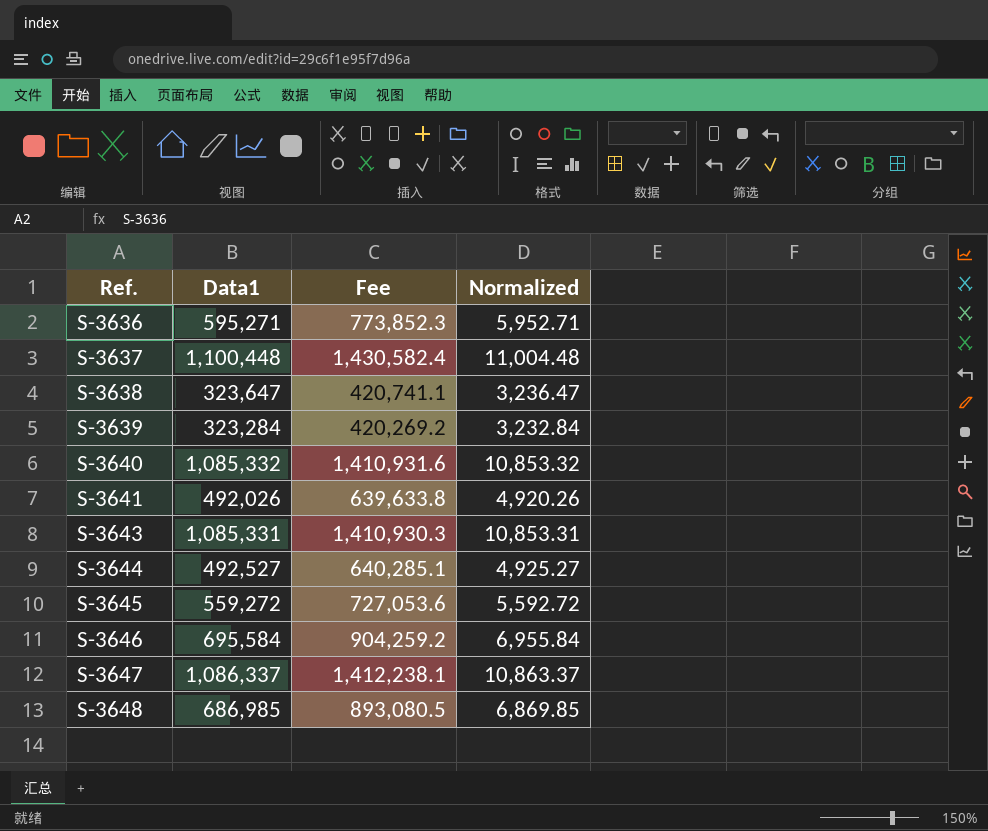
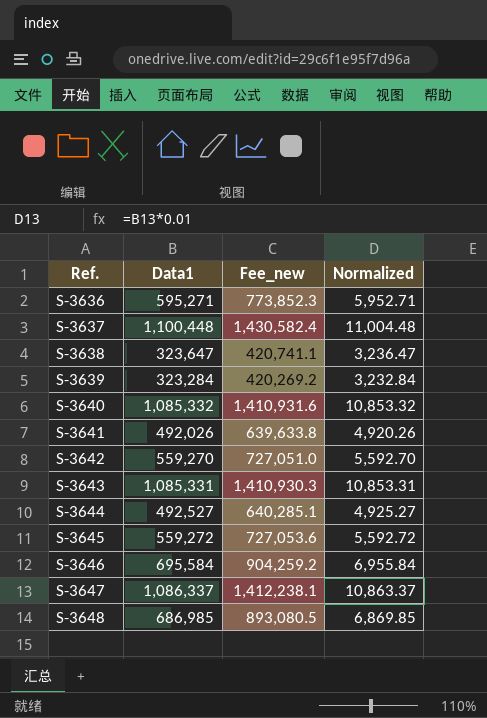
column name: Fee -> Fee_new
row S-3642: none -> 559,270 | 727,051.0 | 5,592.70

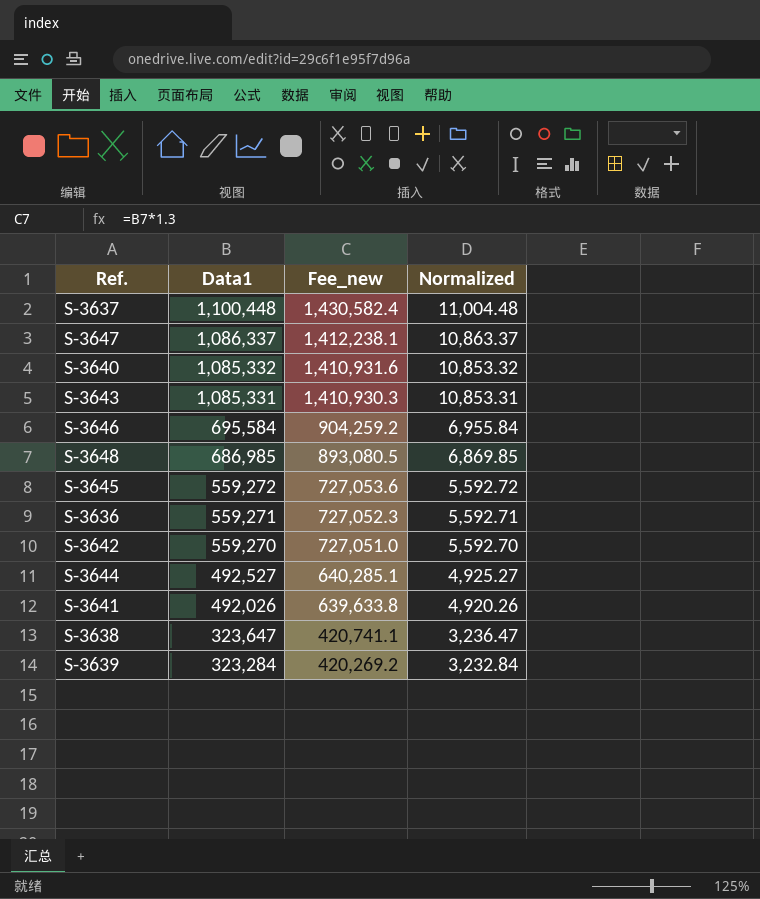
row order: Ref. ascending -> Data1 descending
S-3636 | Data1: 595,271 -> 559,271
S-3636 | Fee_new: 773,852.3 -> 727,052.3
S-3636 | Normalized: 5,952.71 -> 5,592.71

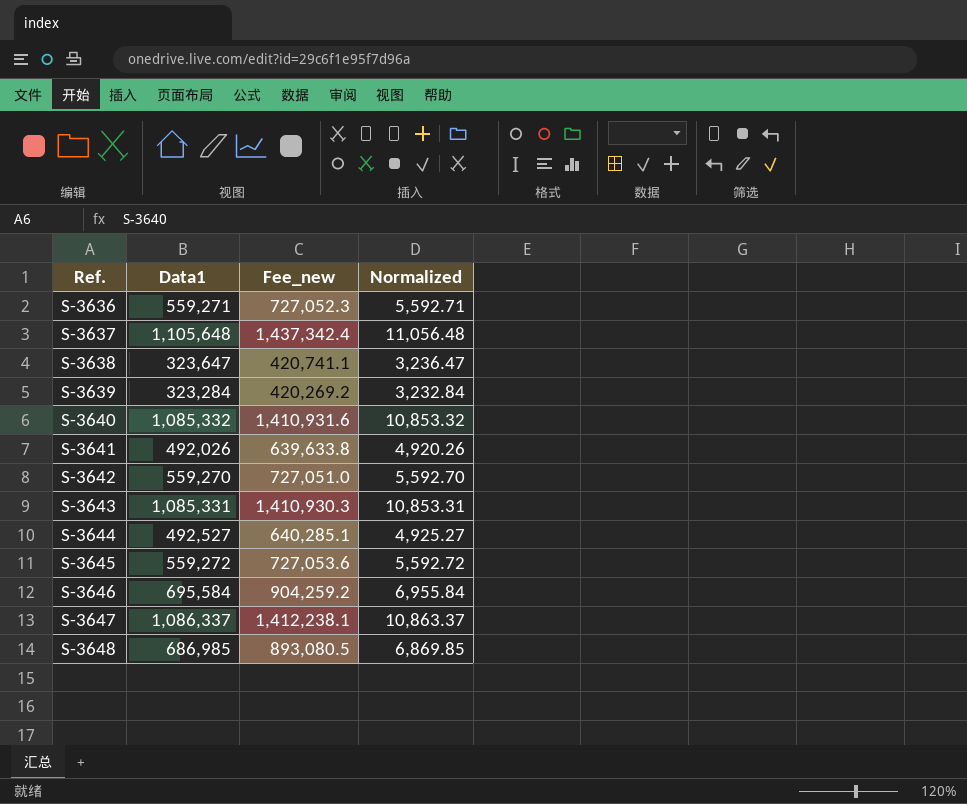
row order: Data1 descending -> Ref. ascending
S-3637 | Data1: 1,100,448 -> 1,105,648
S-3637 | Fee_new: 1,430,582.4 -> 1,437,342.4
S-3637 | Normalized: 11,004.48 -> 11,056.48

